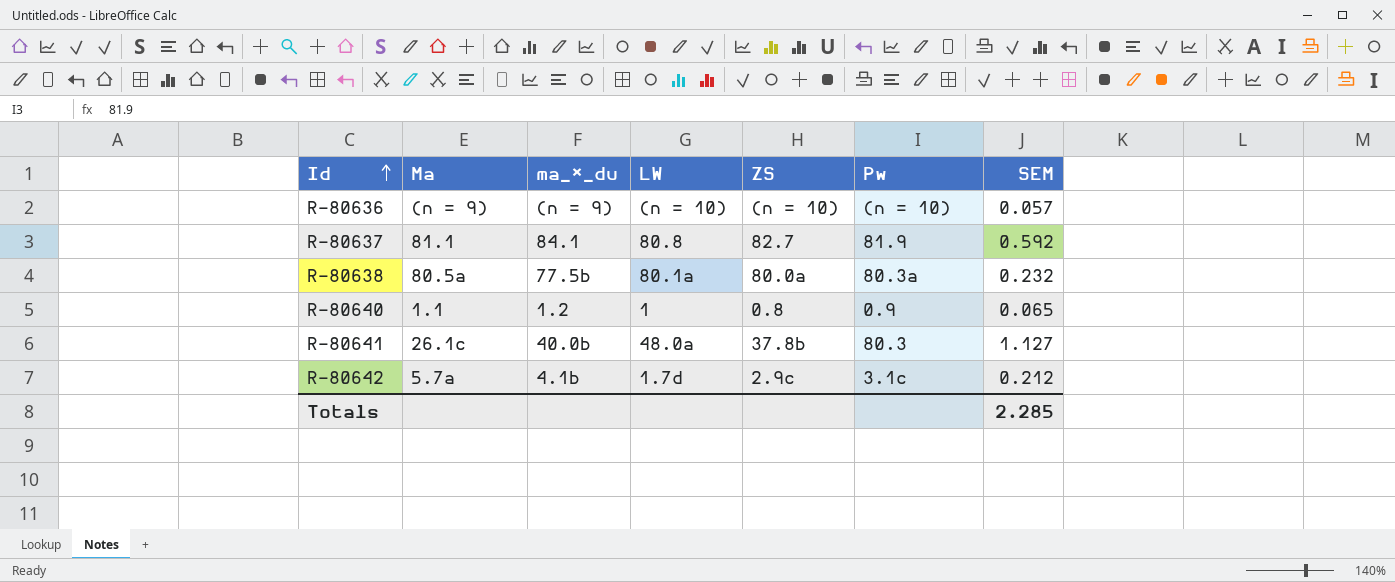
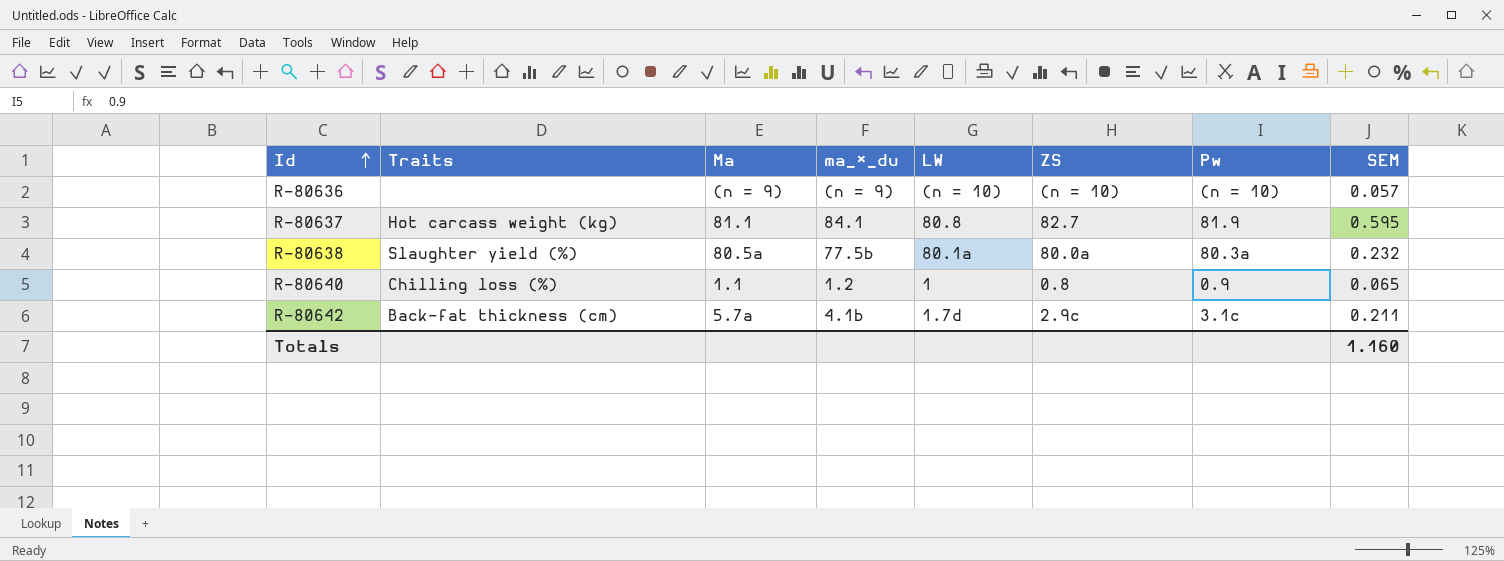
column Traits | position: none -> 2
row R-80641: 26.1c | 40.0b | 48.0a | 37.8b | 80.3 | 1.127 -> none
R-80637 | SEM: 0.592 -> 0.595
R-80642 | SEM: 0.212 -> 0.211
Totals | SEM: 2.285 -> 1.160

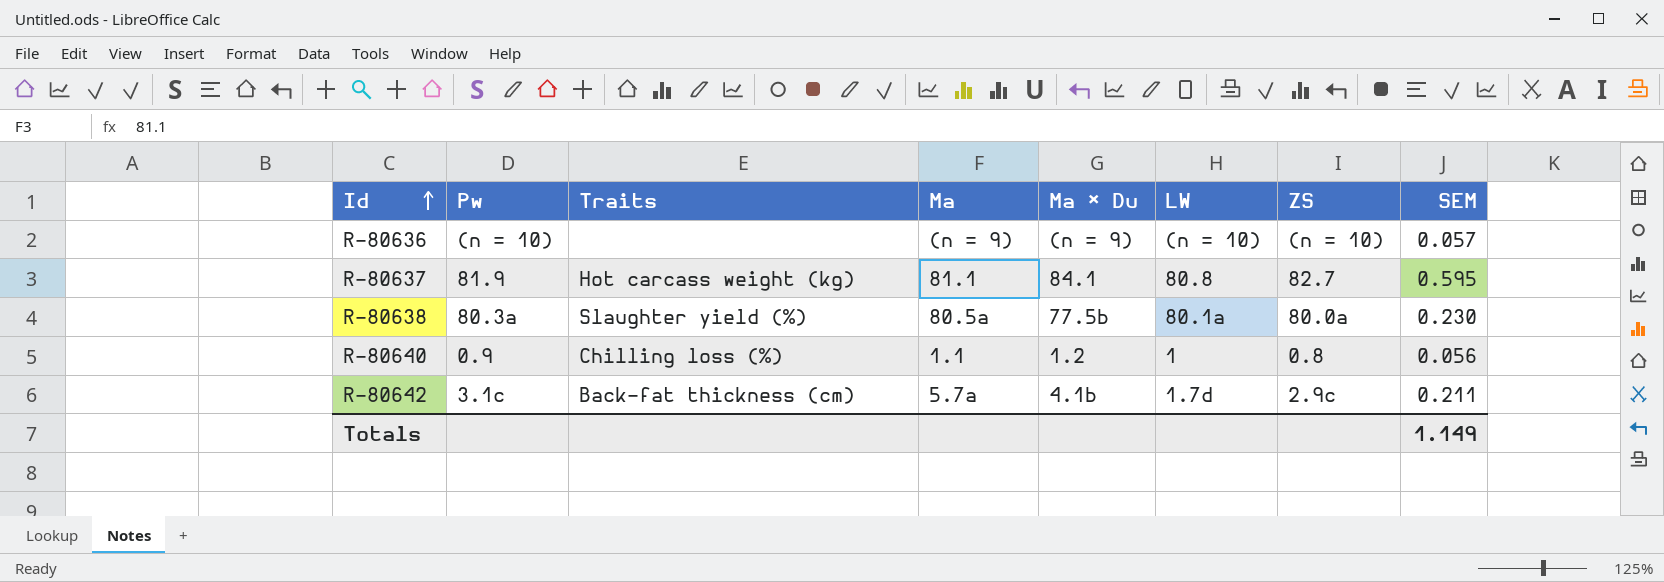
column Pw | position: 7 -> 2
column name: ma_×_du -> Ma × Du
R-80638 | SEM: 0.232 -> 0.230
R-80640 | SEM: 0.065 -> 0.056
Totals | SEM: 1.160 -> 1.149

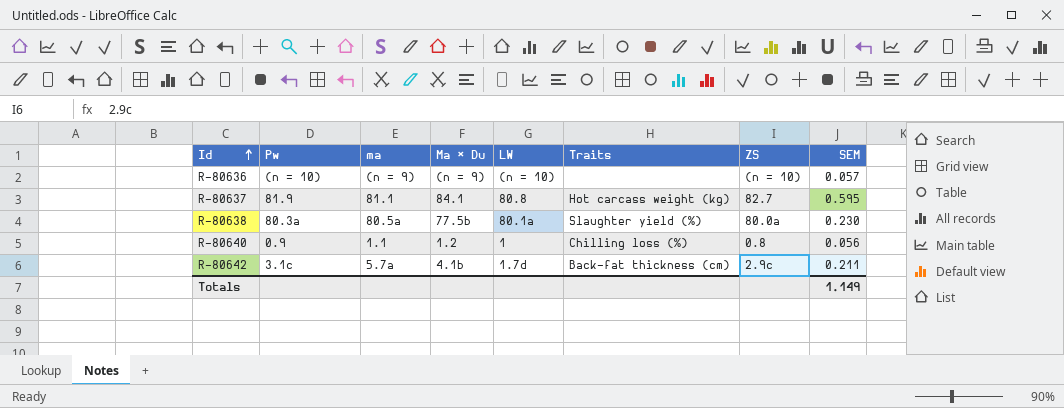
column name: Ma -> ma
column Traits | position: 3 -> 6

